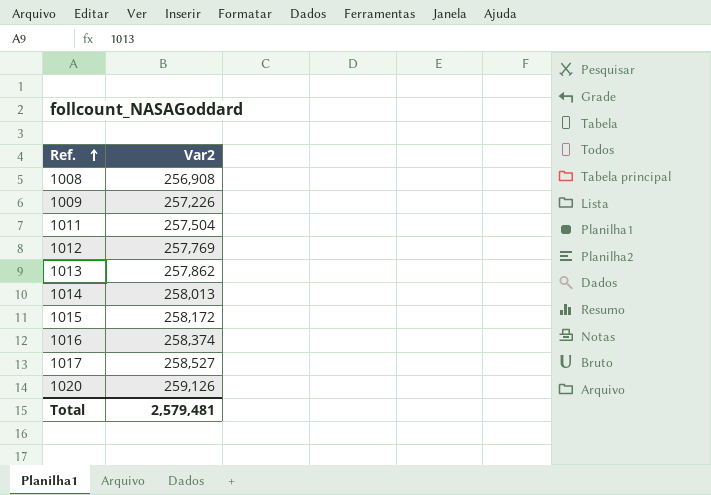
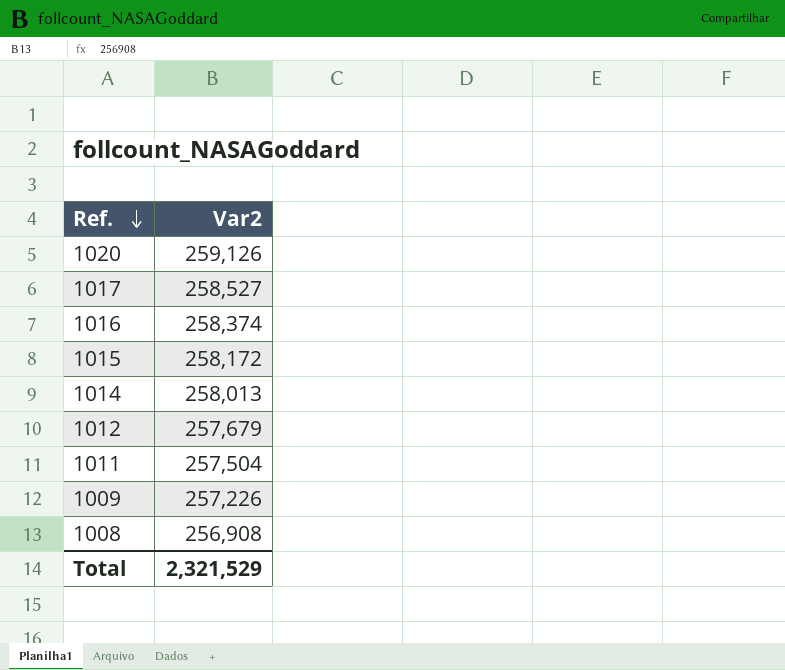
row order: Ref. ascending -> Ref. descending
row 1013: 257,862 -> none
1012 | Var2: 257,769 -> 257,679
Total | Var2: 2,579,481 -> 2,321,529

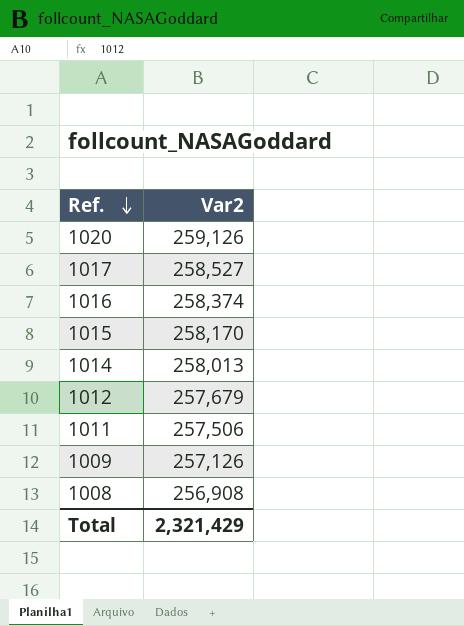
1015 | Var2: 258,172 -> 258,170
1011 | Var2: 257,504 -> 257,506
1009 | Var2: 257,226 -> 257,126
Total | Var2: 2,321,529 -> 2,321,429

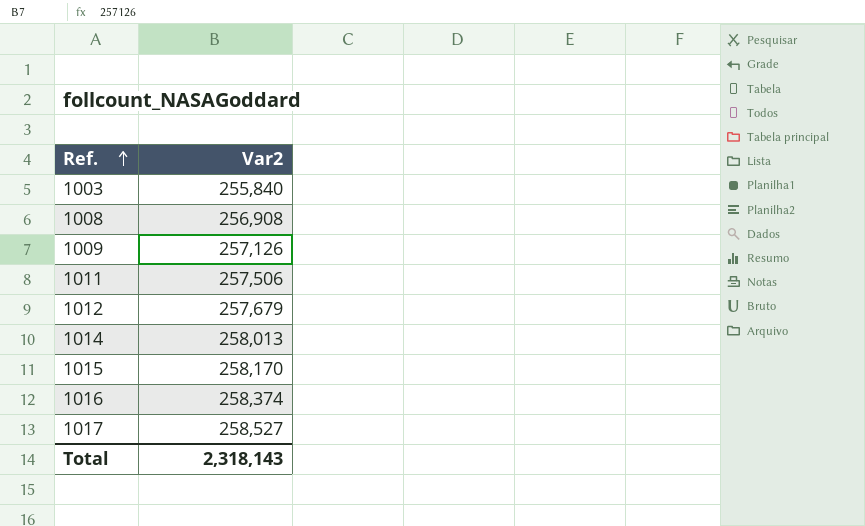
row order: Ref. descending -> Ref. ascending
row 1020: 259,126 -> none
row 1003: none -> 255,840
Total | Var2: 2,321,429 -> 2,318,143

